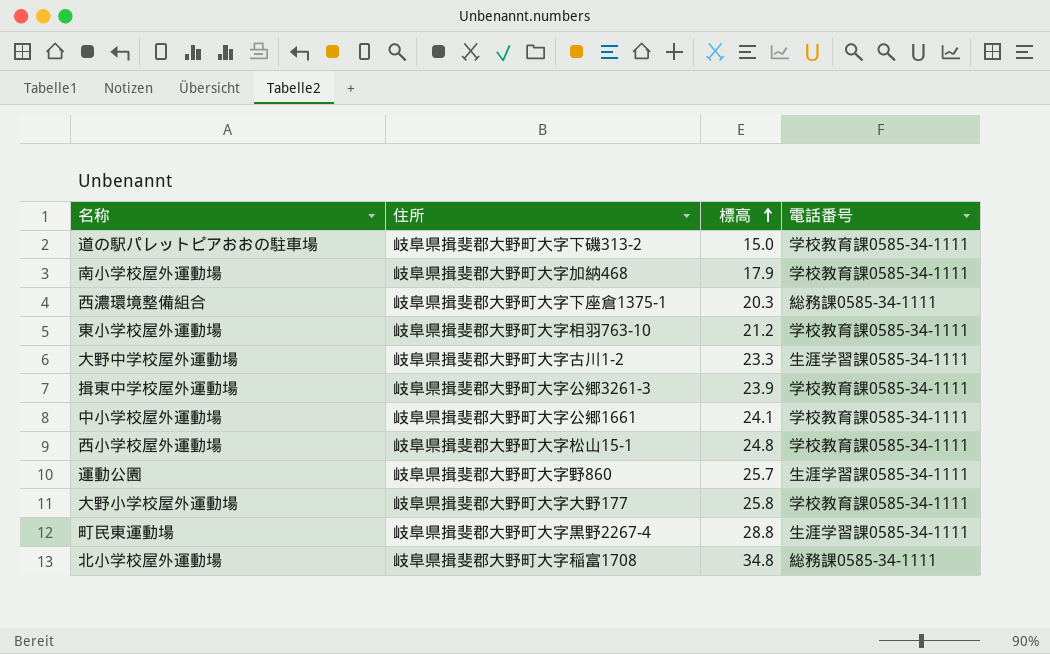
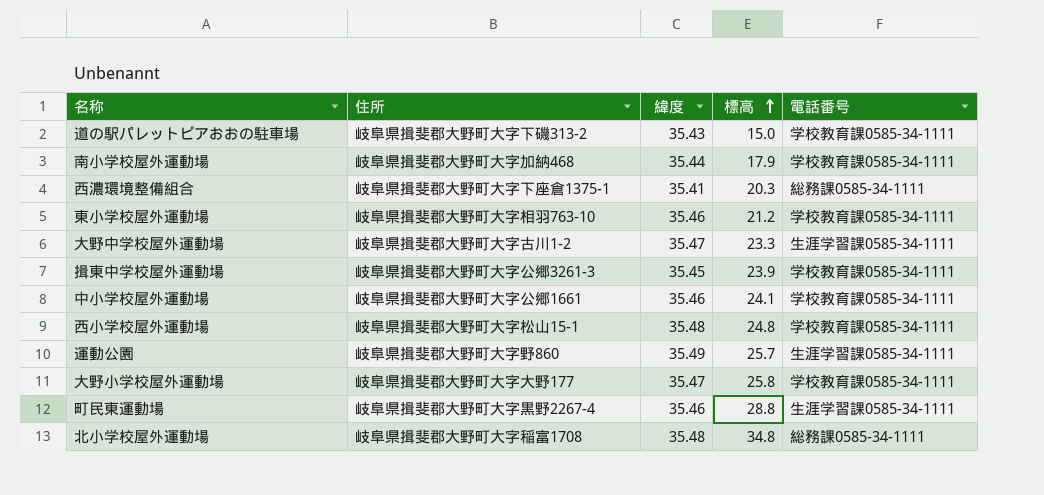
column 緯度 | position: none -> 3

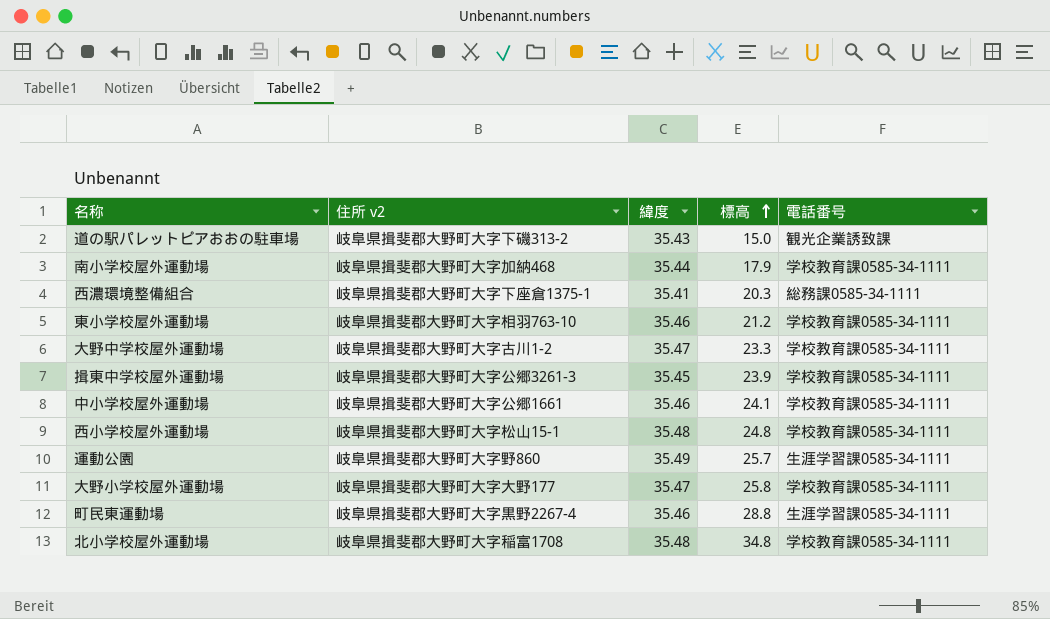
column name: 住所 -> 住所 v2
道の駅パレットピアおおの駐車場 | 電話番号: 学校教育課0585-34-1111 -> 観光企業誘致課
大野中学校屋外運動場 | 電話番号: 生涯学習課0585-34-1111 -> 学校教育課0585-34-1111
北小学校屋外運動場 | 電話番号: 総務課0585-34-1111 -> 学校教育課0585-34-1111

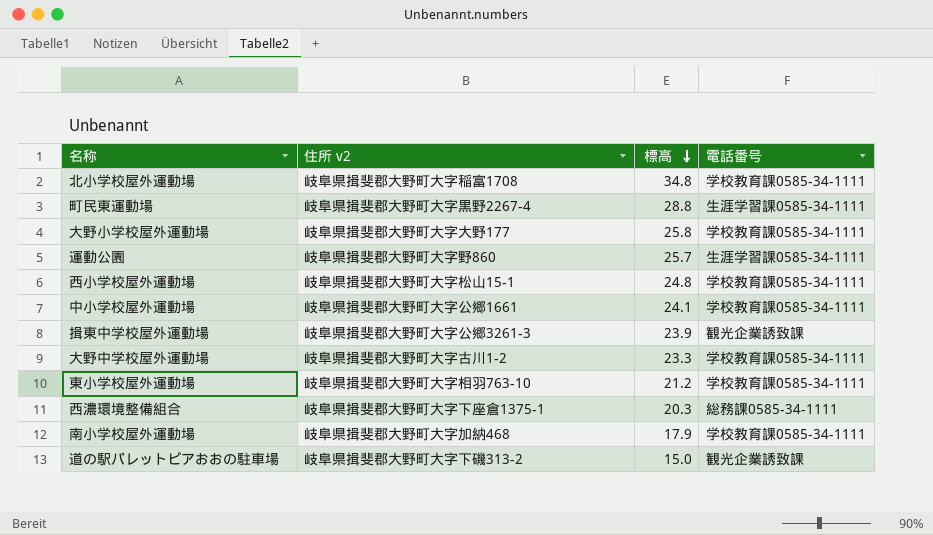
row order: 標高 ascending -> 標高 descending
column 緯度 | position: 3 -> none
揖東中学校屋外運動場 | 電話番号: 学校教育課0585-34-1111 -> 観光企業誘致課

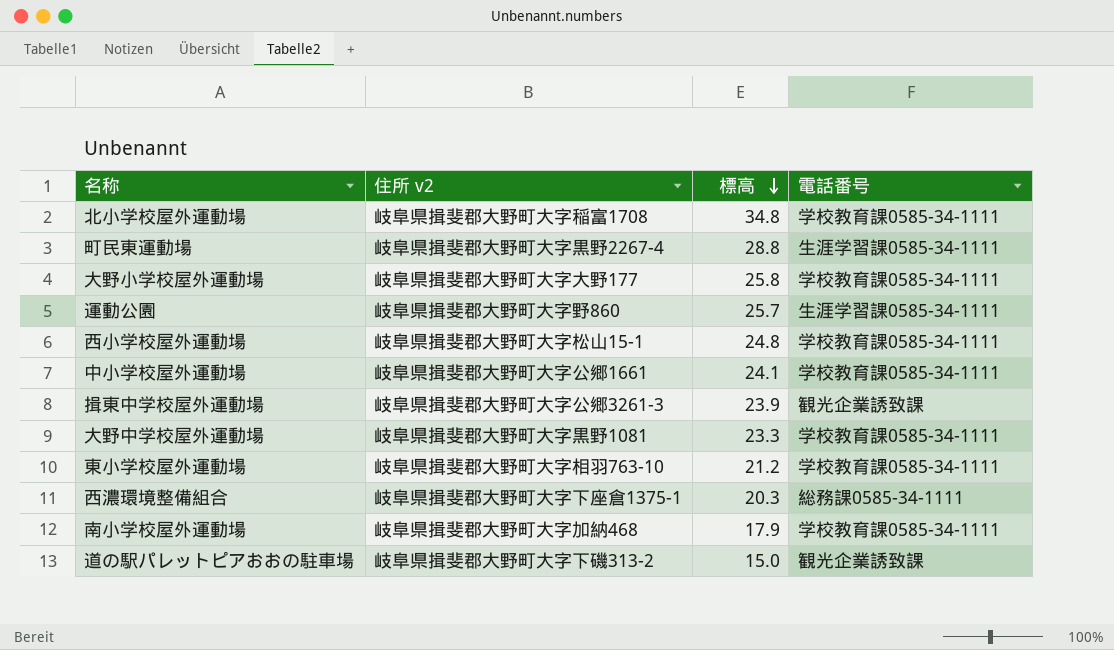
大野中学校屋外運動場 | 住所 v2: 岐阜県揖斐郡大野町大字古川1-2 -> 岐阜県揖斐郡大野町大字黒野1081

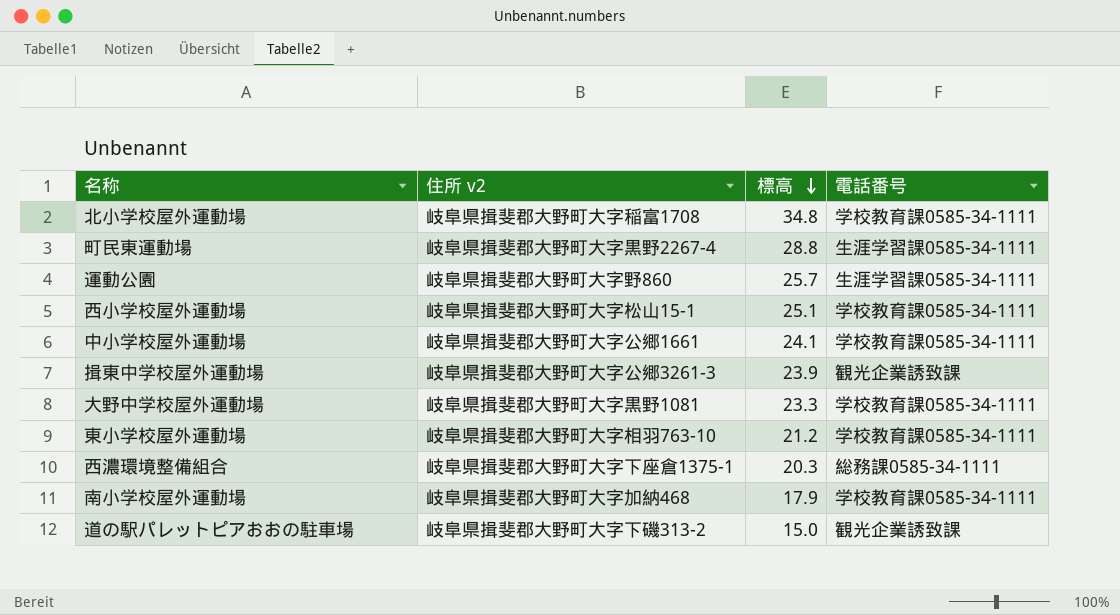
row 大野小学校屋外運動場: 岐阜県揖斐郡大野町大字大野177 | 25.8 | 学校教育課0585-34-1111 -> none
西小学校屋外運動場 | 標高: 24.8 -> 25.1

